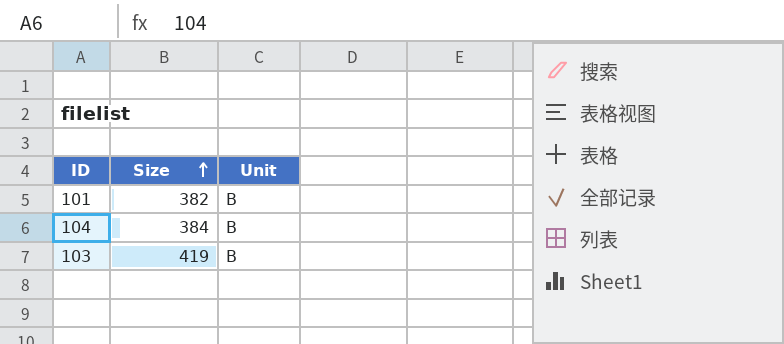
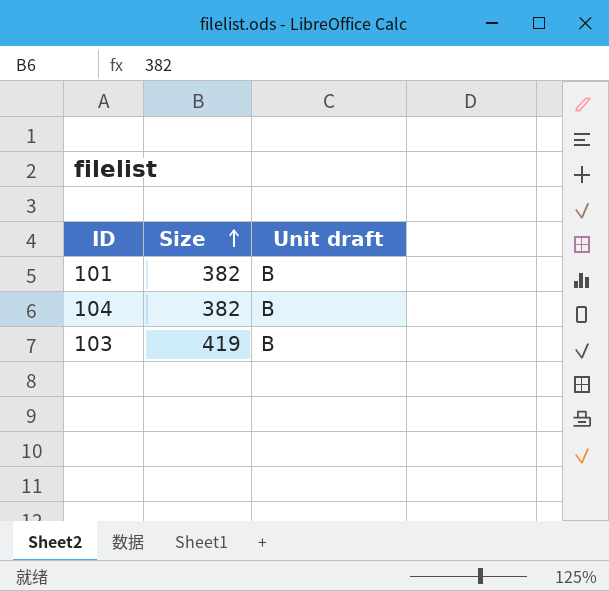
column name: Unit -> Unit draft
104 | Size: 384 -> 382

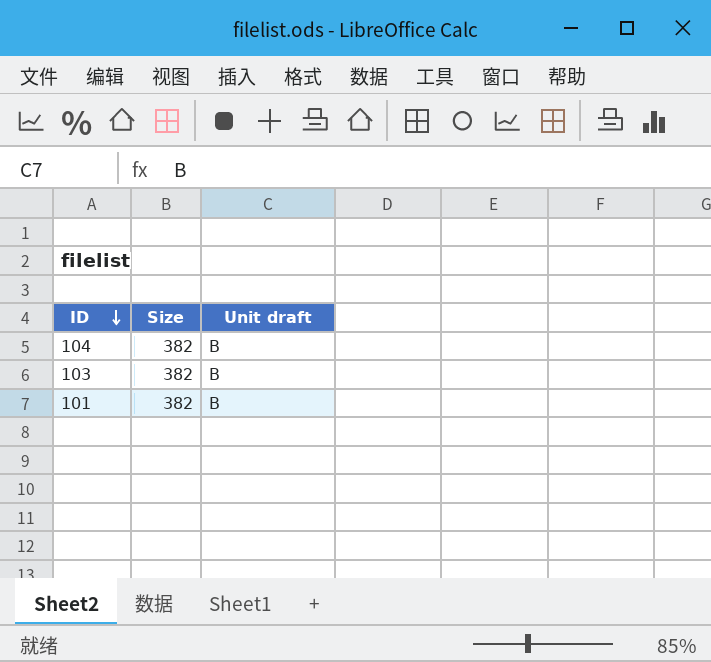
row order: Size ascending -> ID descending
103 | Size: 419 -> 382

